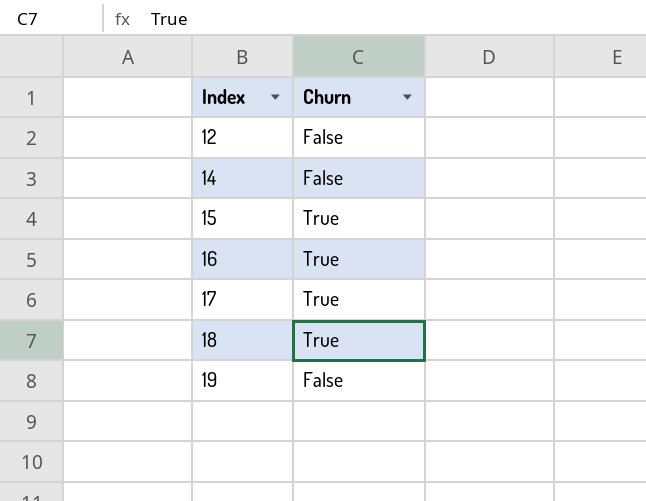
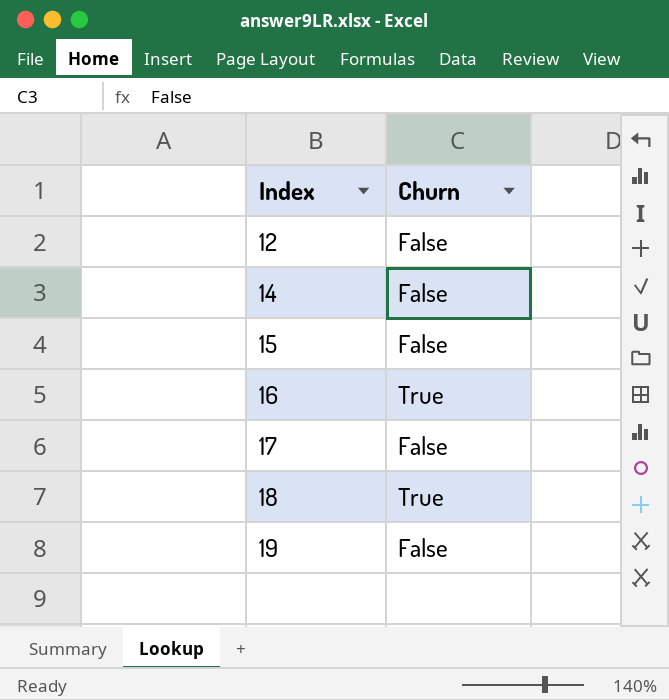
15 | Churn: True -> False
17 | Churn: True -> False

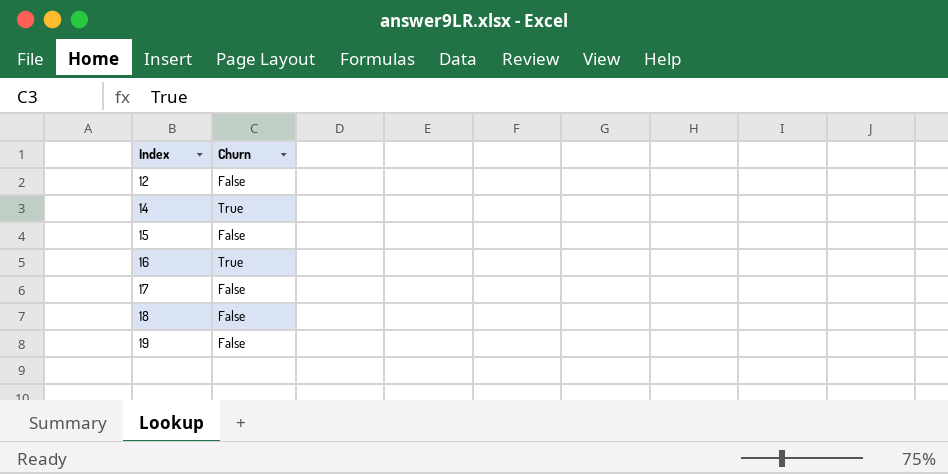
14 | Churn: False -> True
18 | Churn: True -> False

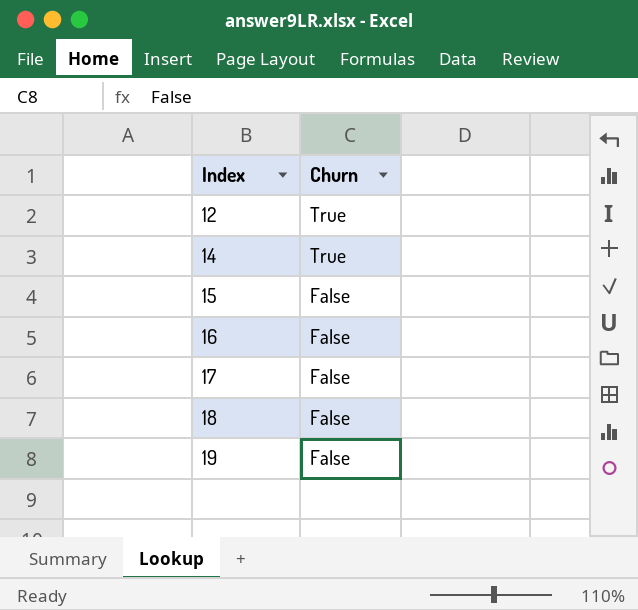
12 | Churn: False -> True
16 | Churn: True -> False

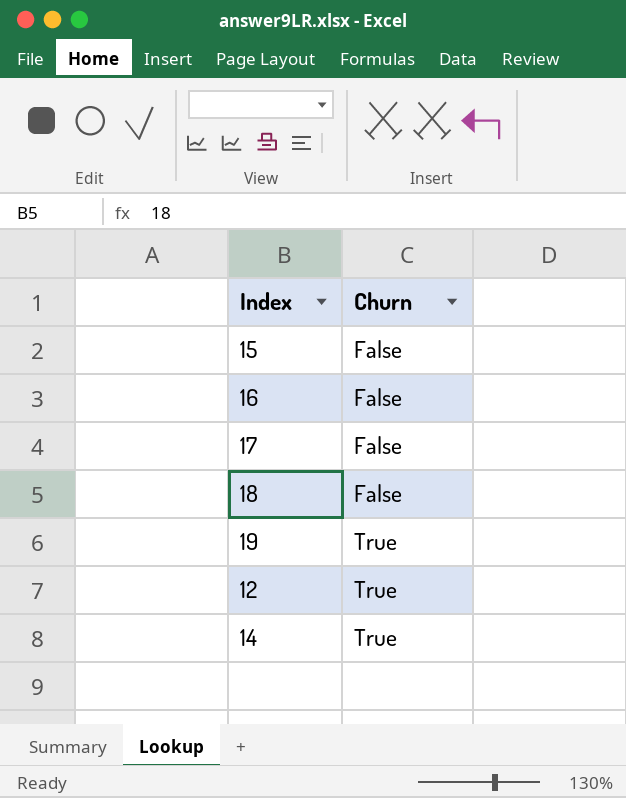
row order: Index ascending -> Churn ascending
19 | Churn: False -> True

